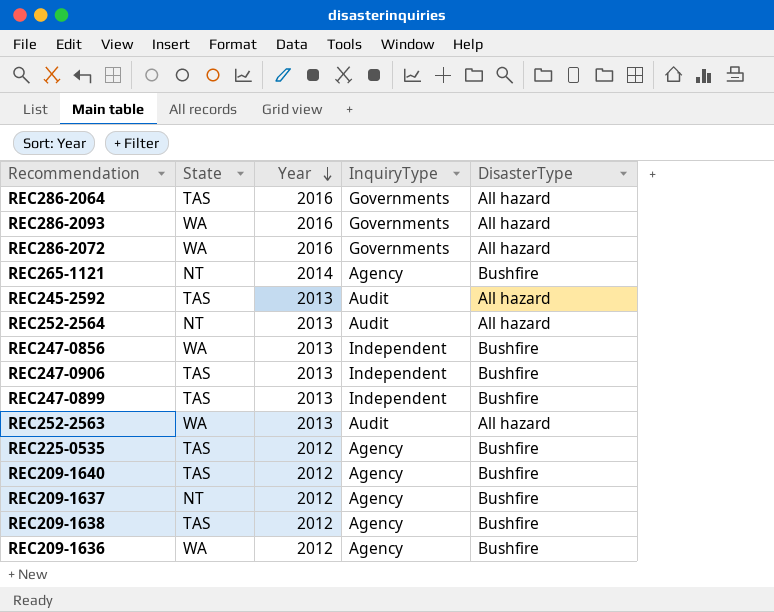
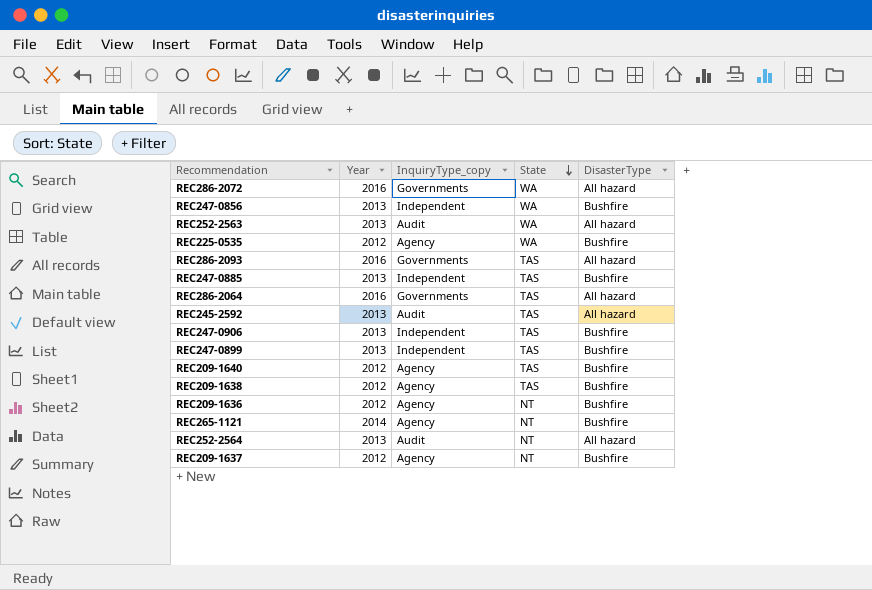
row order: Year descending -> State descending
column name: InquiryType -> InquiryType_copy
column State | position: 2 -> 4
REC225-0535 | State: TAS -> WA
REC286-2093 | State: WA -> TAS
row REC247-0885: none -> 2013 | Independent | TAS | Bushfire
REC209-1636 | State: WA -> NT

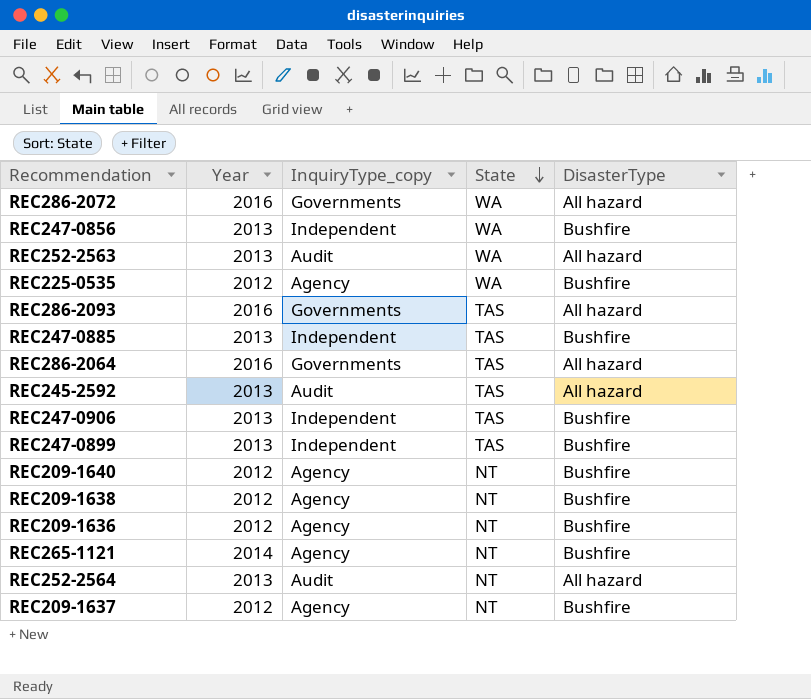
REC209-1640 | State: TAS -> NT
REC209-1638 | State: TAS -> NT

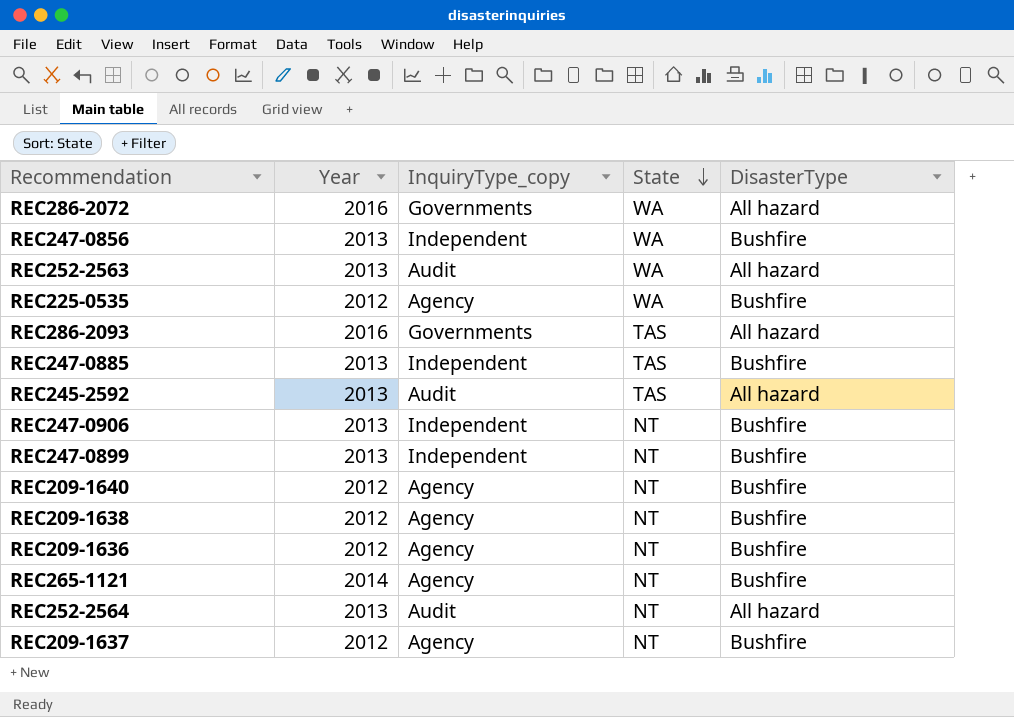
row REC286-2064: 2016 | Governments | TAS | All hazard -> none
REC247-0906 | State: TAS -> NT
REC247-0899 | State: TAS -> NT

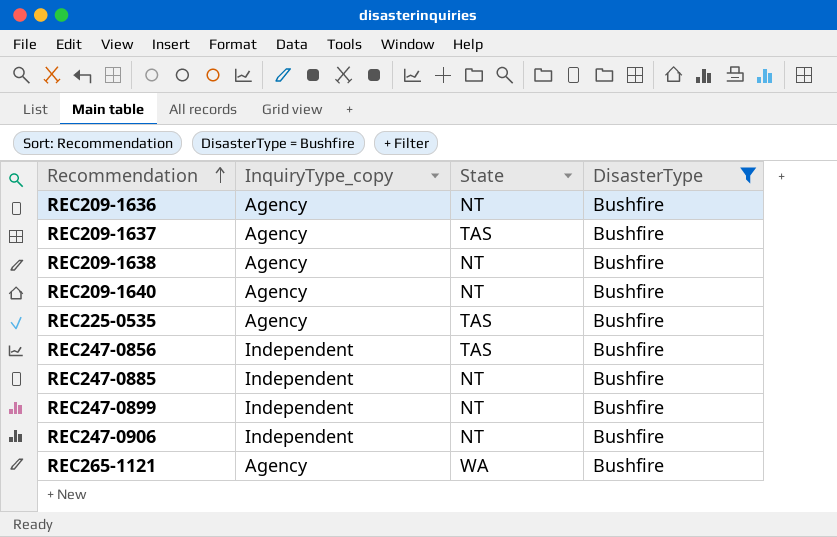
filter: none -> DisasterType = Bushfire
row order: State descending -> Recommendation ascending
column Year | position: 2 -> none
REC209-1637 | State: NT -> TAS
REC225-0535 | State: WA -> TAS
REC247-0856 | State: WA -> TAS
REC247-0885 | State: TAS -> NT
REC265-1121 | State: NT -> WA

